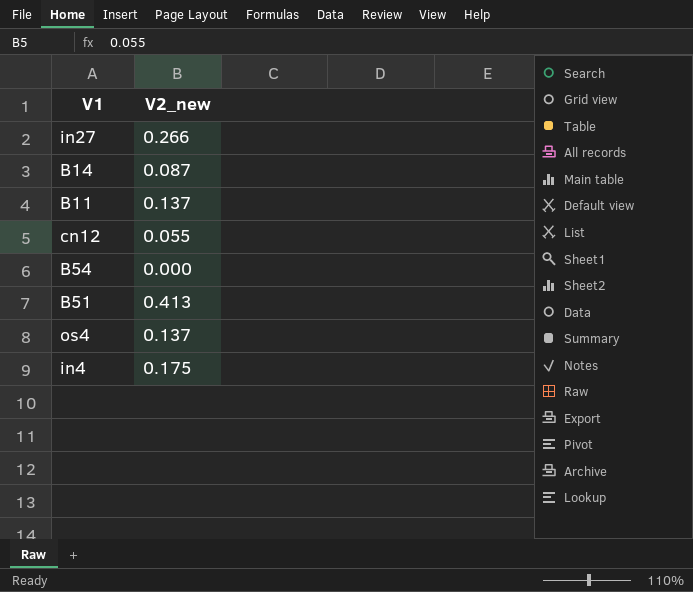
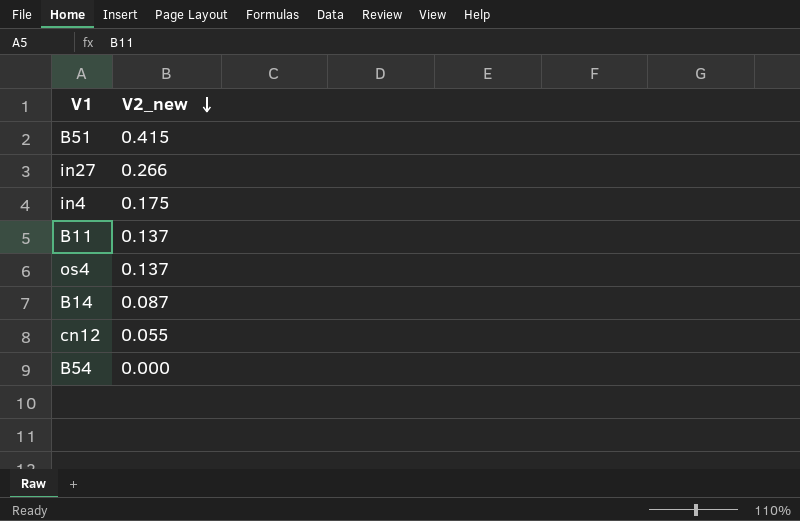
row order: none -> V2_new descending
B51 | V2_new: 0.413 -> 0.415

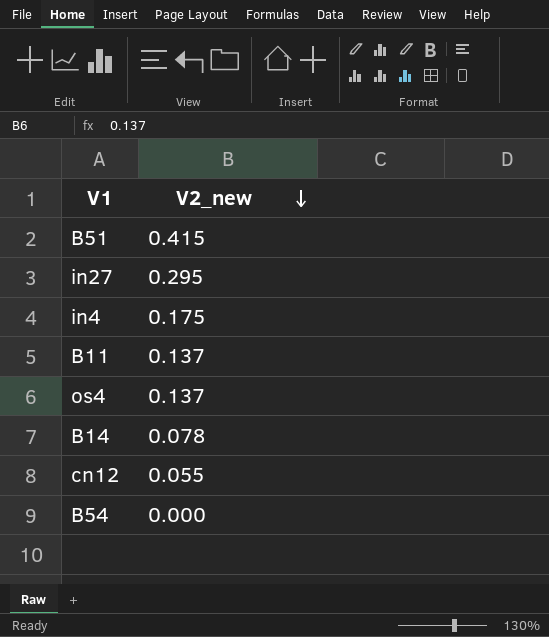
in27 | V2_new: 0.266 -> 0.295
B14 | V2_new: 0.087 -> 0.078

